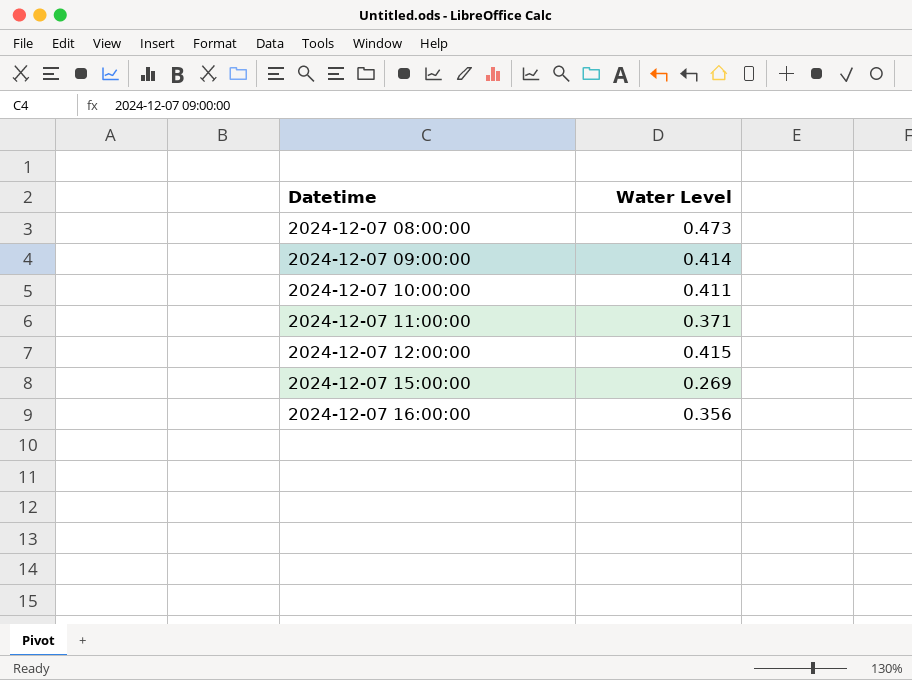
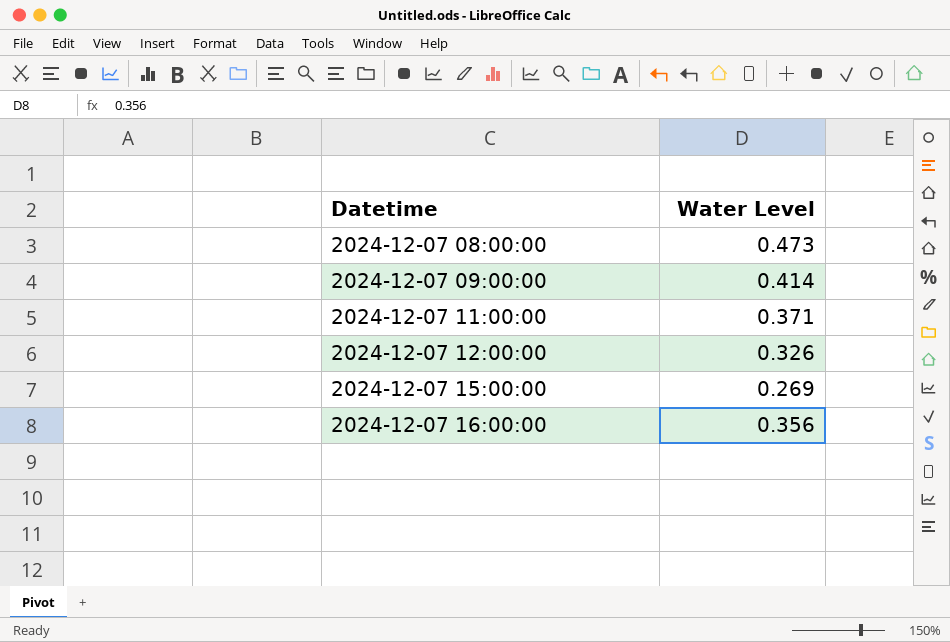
row 2024-12-07 10:00:00: 0.411 -> none
2024-12-07 12:00:00 | Water Level: 0.415 -> 0.326

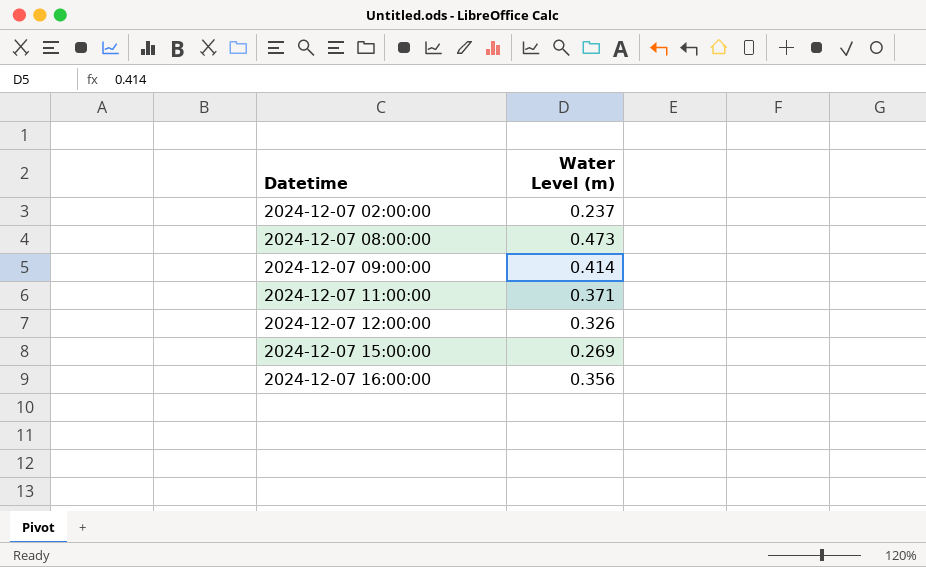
column name: Water Level -> Water Level (m)
row 2024-12-07 02:00:00: none -> 0.237

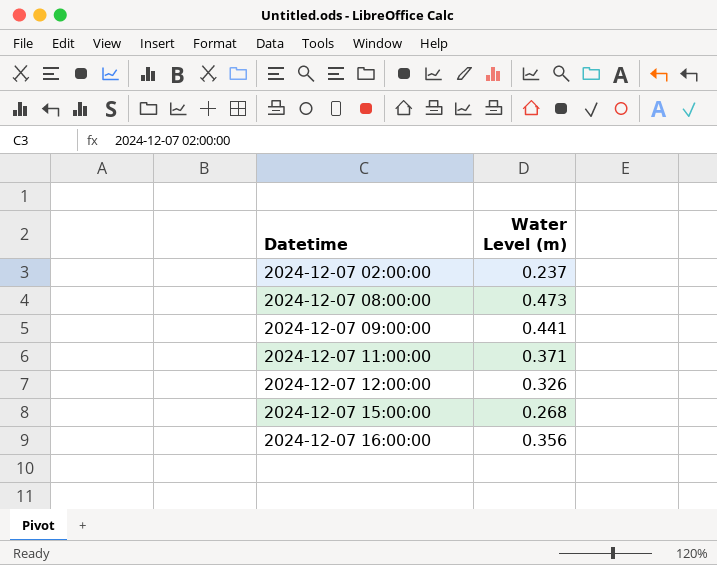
2024-12-07 09:00:00 | Water Level (m): 0.414 -> 0.441
2024-12-07 15:00:00 | Water Level (m): 0.269 -> 0.268

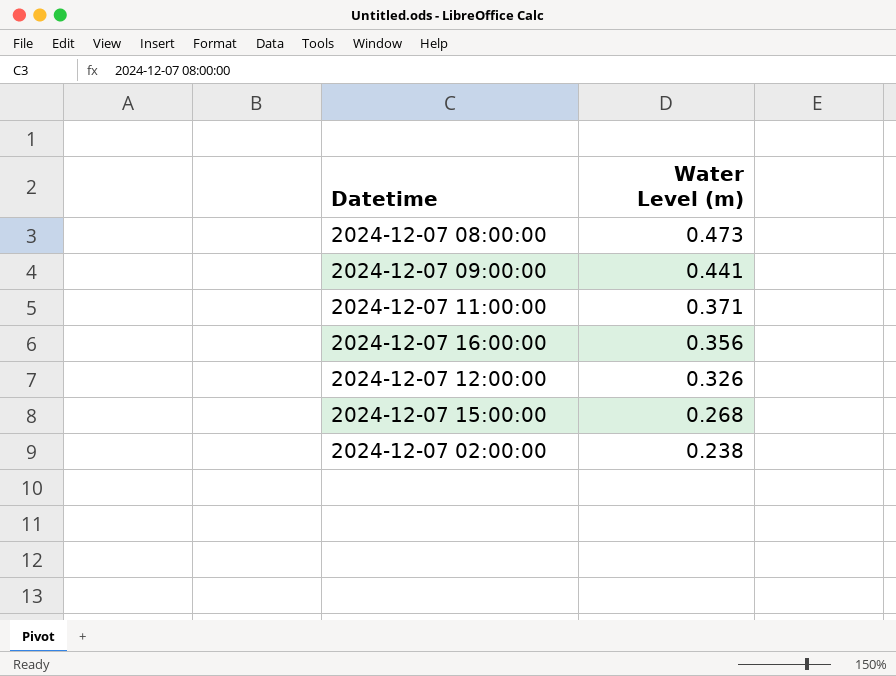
row order: Datetime ascending -> Water Level (m) descending
2024-12-07 02:00:00 | Water Level (m): 0.237 -> 0.238

